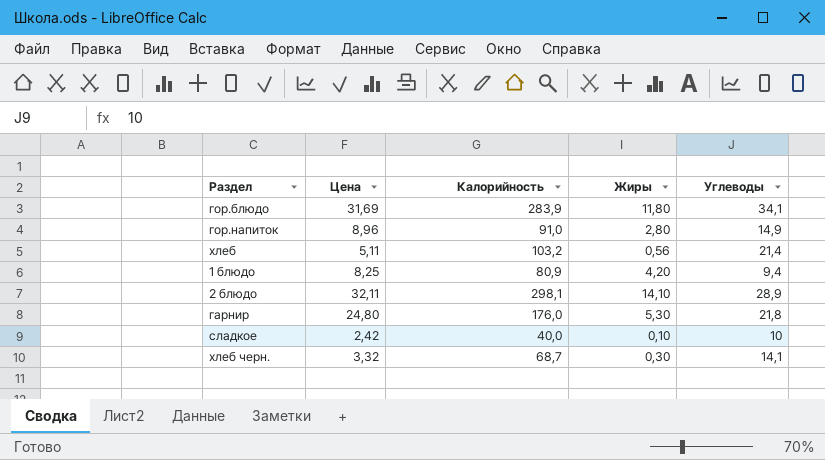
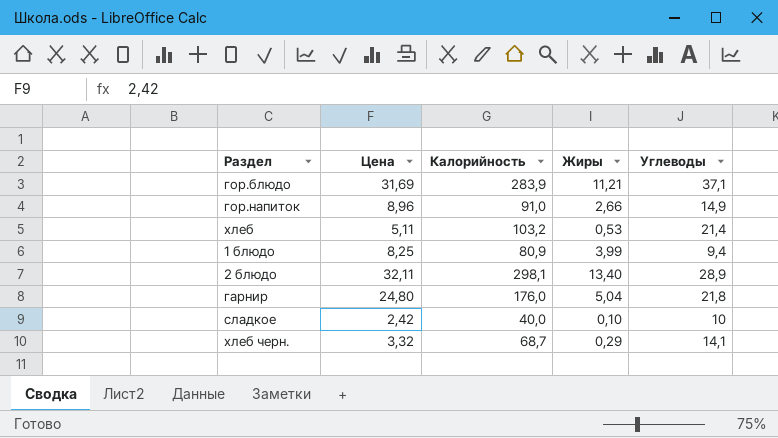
гор.блюдо | Жиры: 11,80 -> 11,21
гор.блюдо | Углеводы: 34,1 -> 37,1
гор.напиток | Жиры: 2,80 -> 2,66
хлеб | Жиры: 0,56 -> 0,53
1 блюдо | Жиры: 4,20 -> 3,99
2 блюдо | Жиры: 14,10 -> 13,40
гарнир | Жиры: 5,30 -> 5,04
хлеб черн. | Жиры: 0,30 -> 0,29

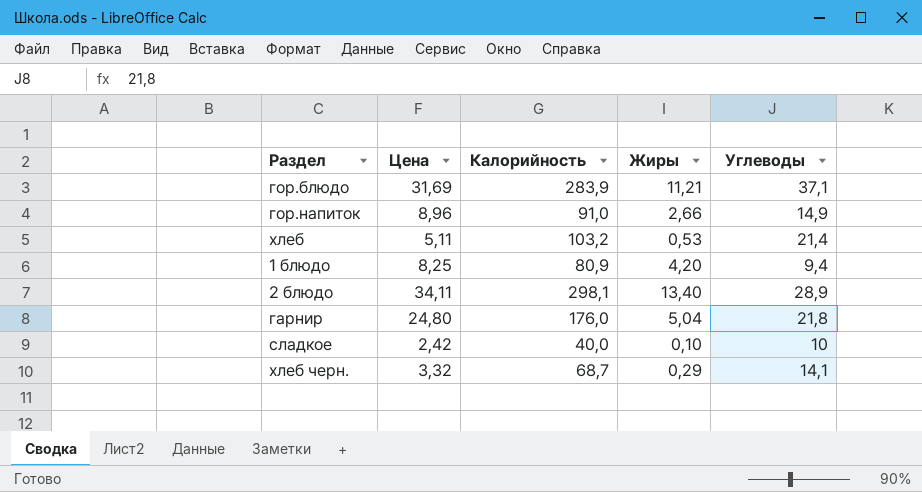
1 блюдо | Жиры: 3,99 -> 4,20
2 блюдо | Цена: 32,11 -> 34,11

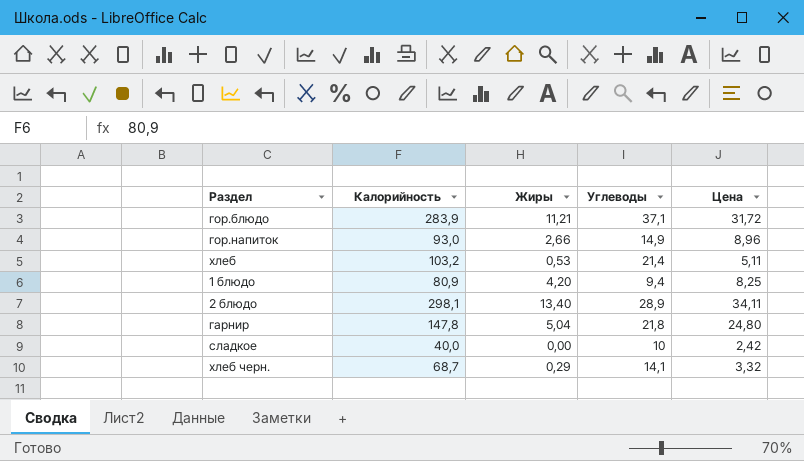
column Цена | position: 2 -> 5
гор.блюдо | Цена: 31,69 -> 31,72
гор.напиток | Калорийность: 91,0 -> 93,0
гарнир | Калорийность: 176,0 -> 147,8
сладкое | Жиры: 0,10 -> 0,00

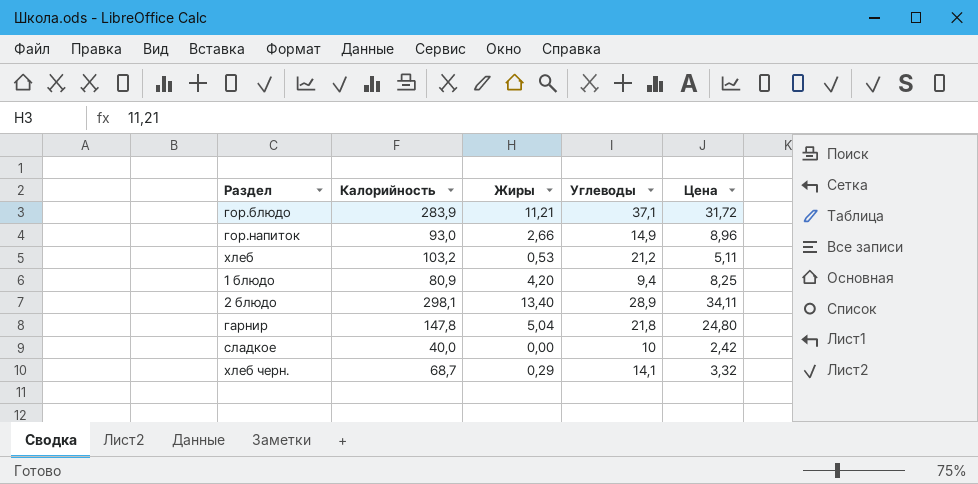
хлеб | Углеводы: 21,4 -> 21,2

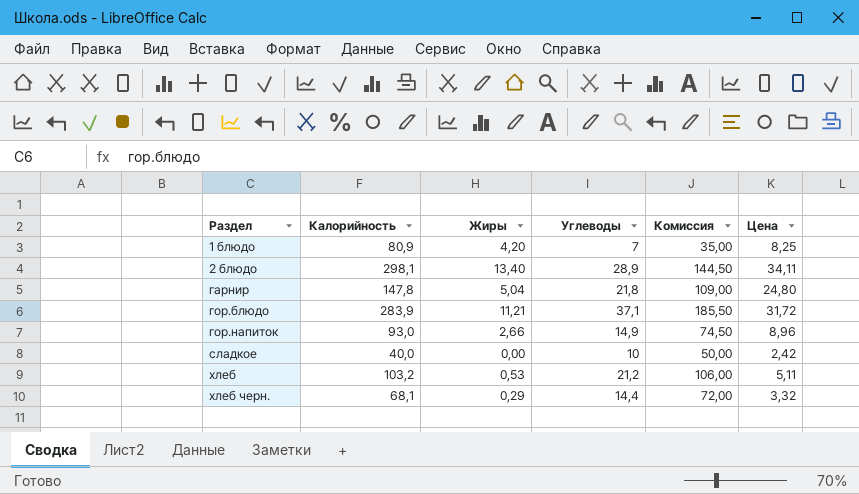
row order: none -> Раздел ascending
column Комиссия | formula: none -> [Углеводы] * 5
1 блюдо | Углеводы: 9,4 -> 7
хлеб черн. | Калорийность: 68,7 -> 68,1
хлеб черн. | Углеводы: 14,1 -> 14,4

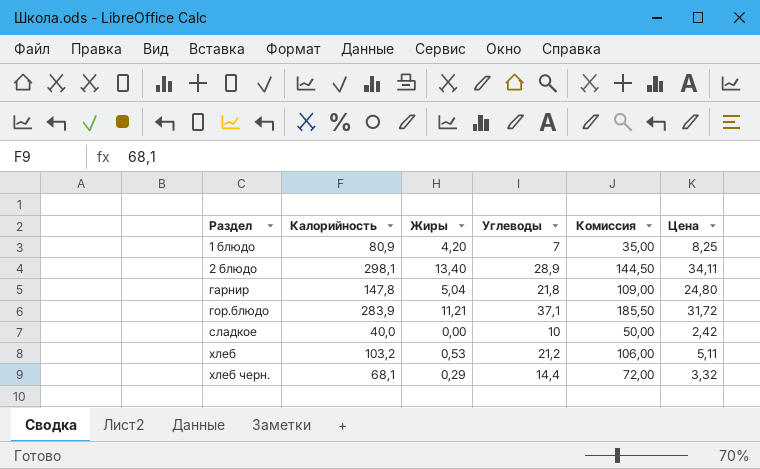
row гор.напиток: 93,0 | 2,66 | 14,9 | 74,50 | 8,96 -> none

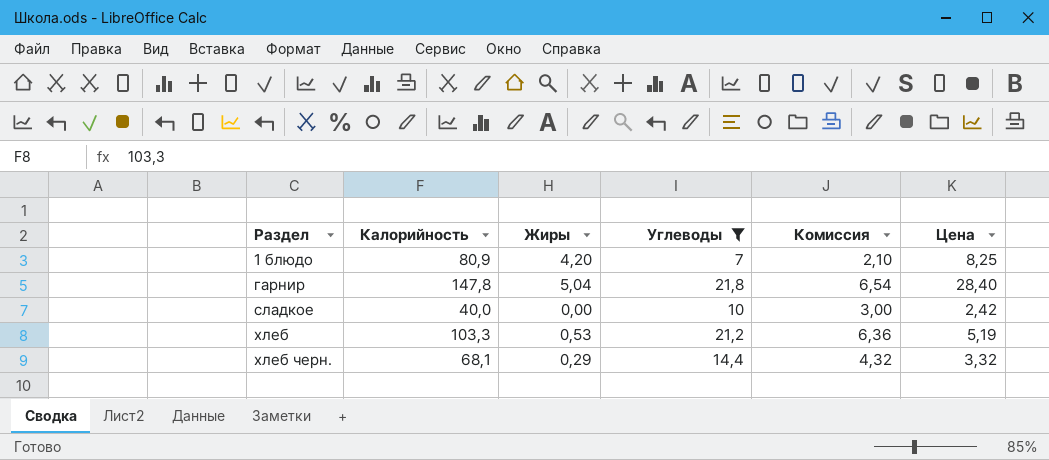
filter: none -> Углеводы <= 21,8
column Комиссия | formula: [Углеводы] * 5 -> [Углеводы] * 0,3
гарнир | Цена: 24,80 -> 28,40
хлеб | Калорийность: 103,2 -> 103,3
хлеб | Цена: 5,11 -> 5,19

